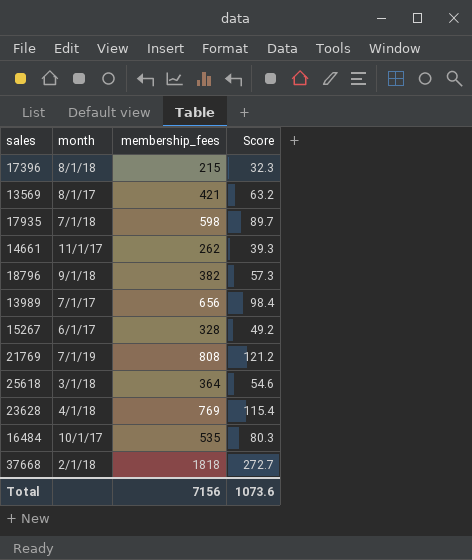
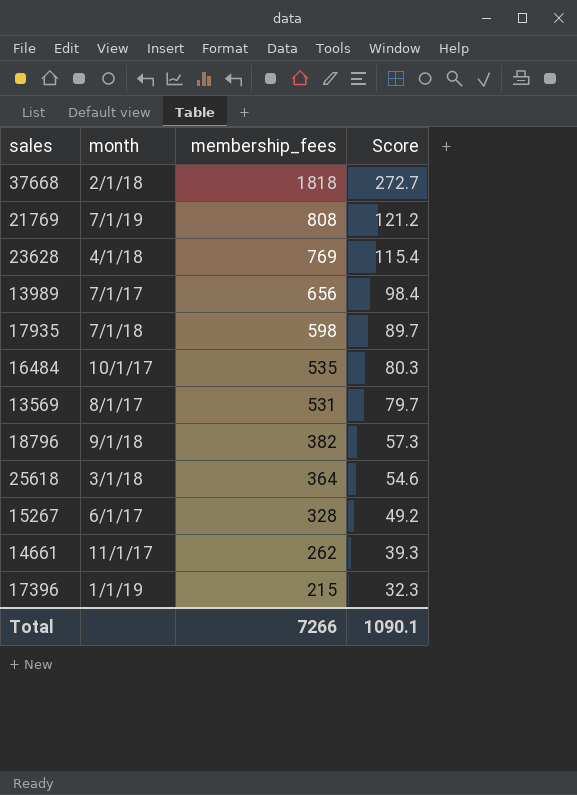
row order: none -> membership_fees descending
13569 | membership_fees: 421 -> 531
13569 | Score: 63.2 -> 79.7
17396 | month: 8/1/18 -> 1/1/19
Total | membership_fees: 7156 -> 7266
Total | Score: 1073.6 -> 1090.1

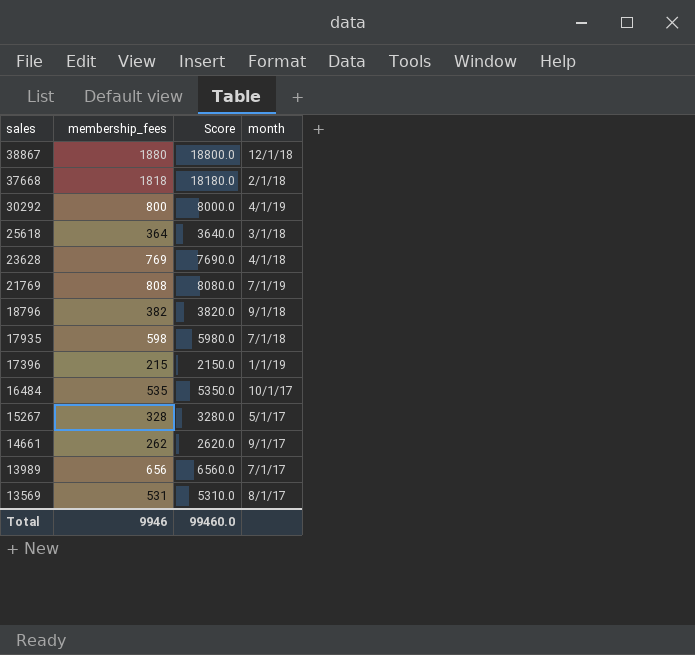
row order: membership_fees descending -> sales descending
column Score | formula: [membership_fees] * 0.15 -> [membership_fees] * 10
column month | position: 2 -> 4
row 38867: none -> 1880 | 18800.0 | 12/1/18
row 30292: none -> 800 | 8000.0 | 4/1/19
15267 | month: 6/1/17 -> 5/1/17
14661 | month: 11/1/17 -> 9/1/17
Total | membership_fees: 7266 -> 9946
Total | Score: 1090.1 -> 99460.0

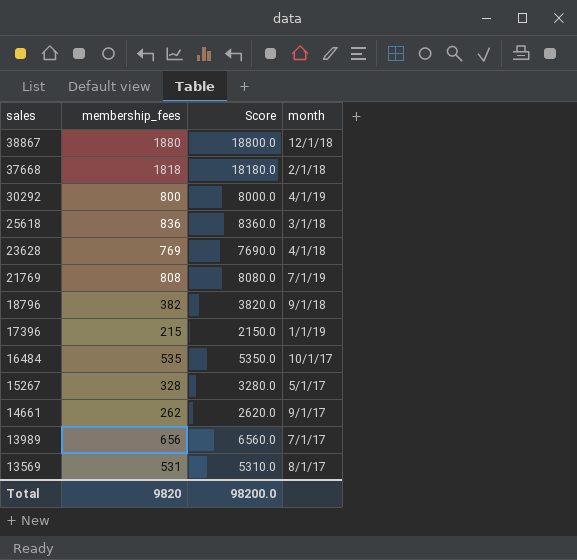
row 17935: 598 | 5980.0 | 7/1/18 -> none
25618 | membership_fees: 364 -> 836
25618 | Score: 3640.0 -> 8360.0
Total | membership_fees: 9946 -> 9820
Total | Score: 99460.0 -> 98200.0

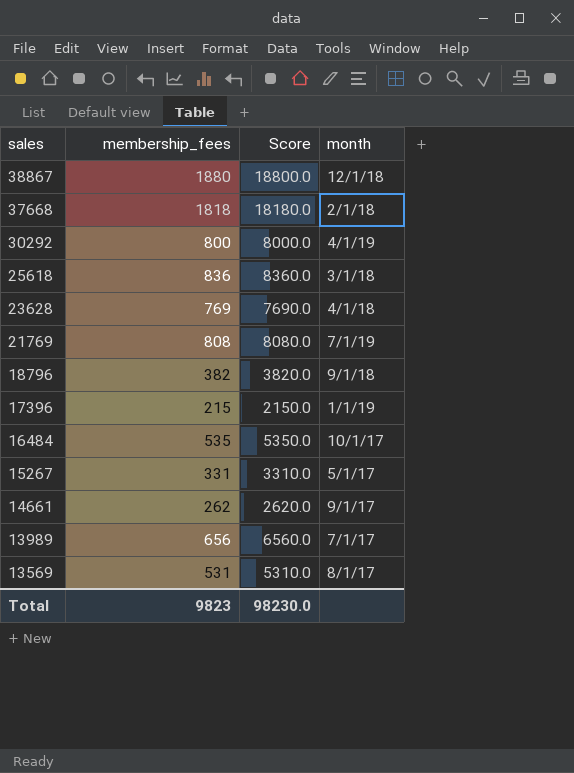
15267 | membership_fees: 328 -> 331
15267 | Score: 3280.0 -> 3310.0
Total | membership_fees: 9820 -> 9823
Total | Score: 98200.0 -> 98230.0

